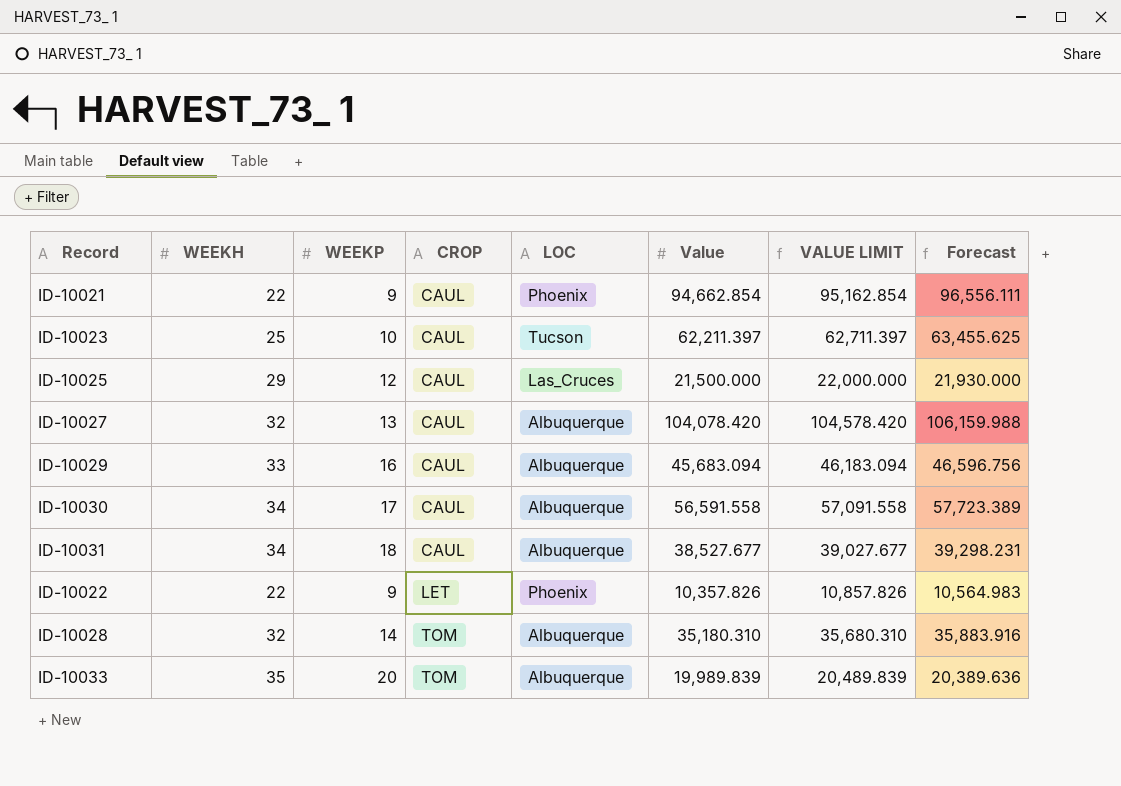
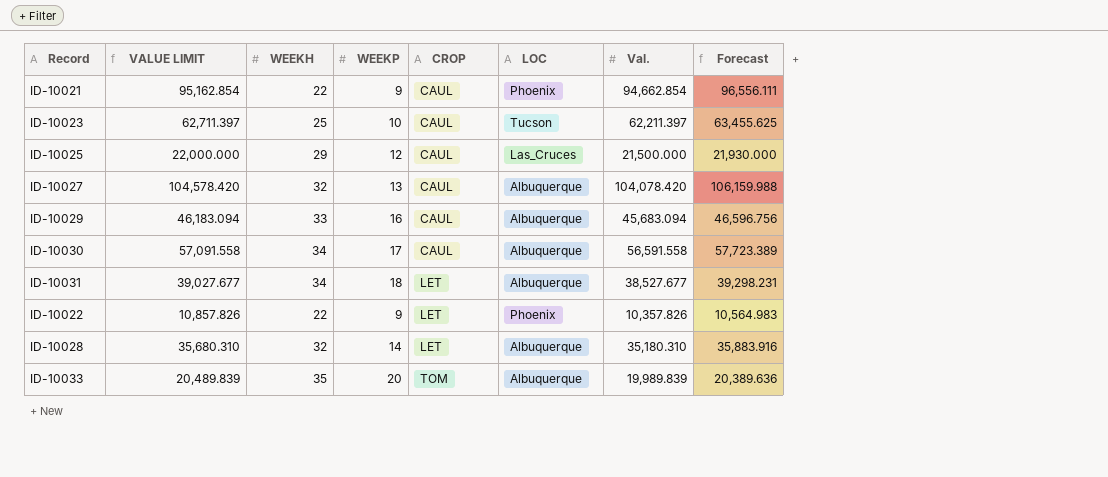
column VALUE LIMIT | position: 7 -> 2
column name: Value -> Val.
ID-10031 | CROP: CAUL -> LET
ID-10028 | CROP: TOM -> LET

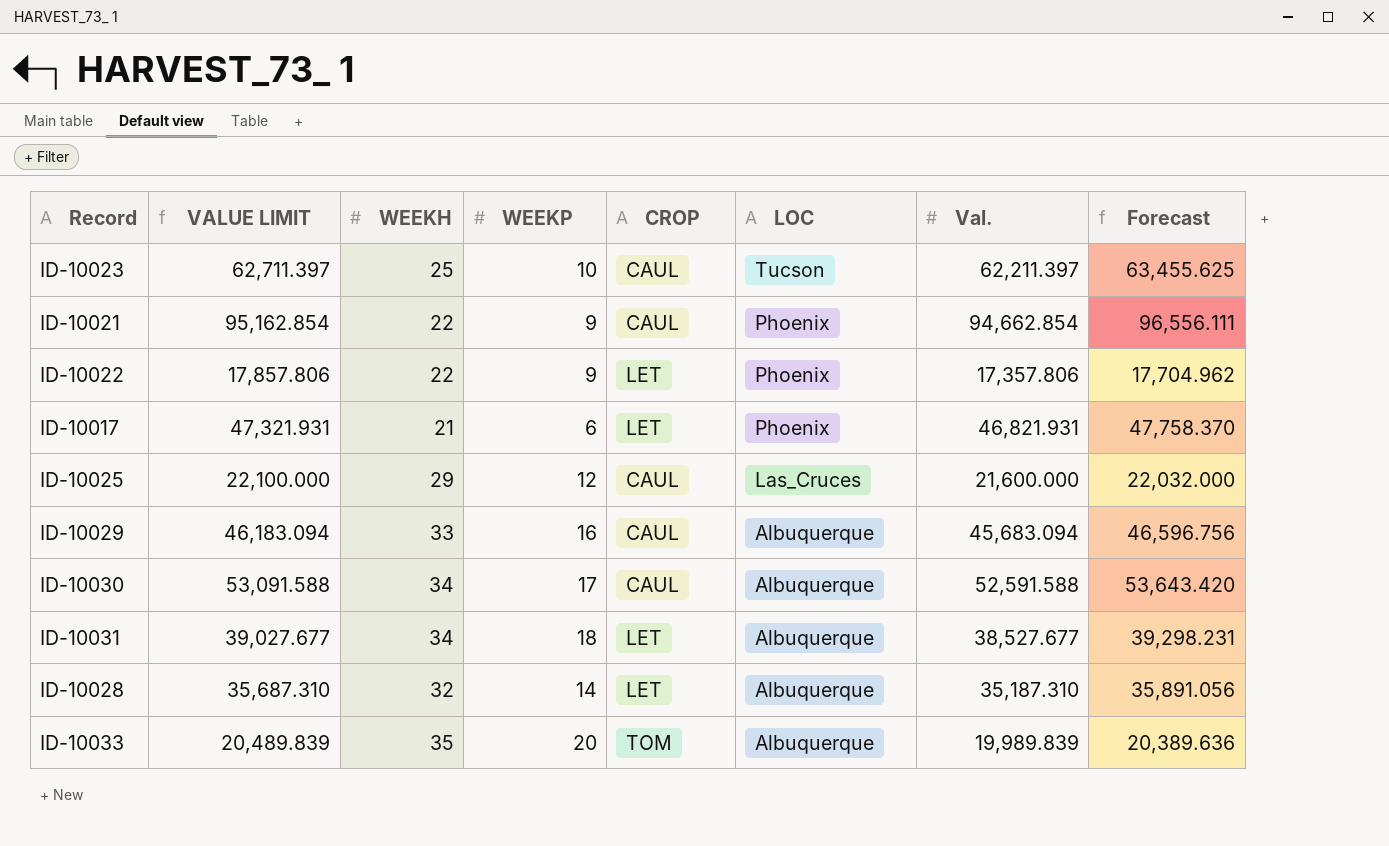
row order: CROP ascending -> LOC descending
row ID-10027: 104,578.420 | 32 | 13 | CAUL | Albuquerque | 104,078.420 | 106,159.988 -> none
ID-10022 | VALUE LIMIT: 10,857.826 -> 17,857.806
ID-10022 | Val.: 10,357.826 -> 17,357.806
ID-10022 | Forecast: 10,564.983 -> 17,704.962
row ID-10017: none -> 47,321.931 | 21 | 6 | LET | Phoenix | 46,821.931 | 47,758.370
ID-10025 | VALUE LIMIT: 22,000.000 -> 22,100.000
ID-10025 | Val.: 21,500.000 -> 21,600.000
ID-10025 | Forecast: 21,930.000 -> 22,032.000
ID-10030 | VALUE LIMIT: 57,091.558 -> 53,091.588
ID-10030 | Val.: 56,591.558 -> 52,591.588
ID-10030 | Forecast: 57,723.389 -> 53,643.420
ID-10028 | VALUE LIMIT: 35,680.310 -> 35,687.310
ID-10028 | Val.: 35,180.310 -> 35,187.310
ID-10028 | Forecast: 35,883.916 -> 35,891.056

